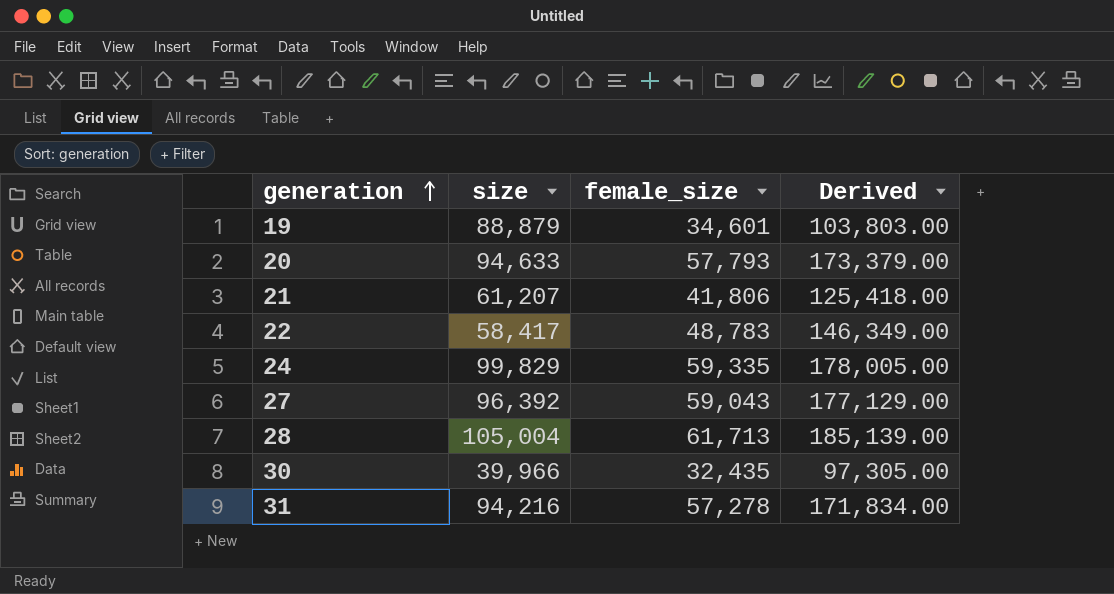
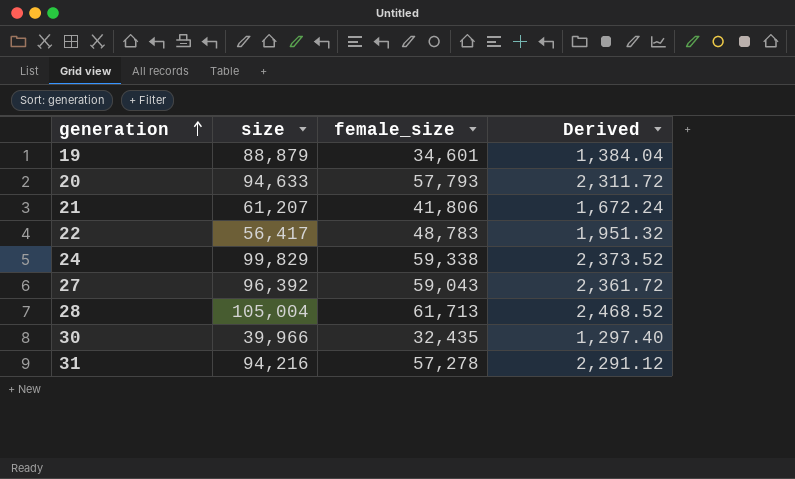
column Derived | formula: [female_size] * 3 -> [female_size] * 0.04
22 | size: 58,417 -> 56,417
24 | female_size: 59,335 -> 59,338

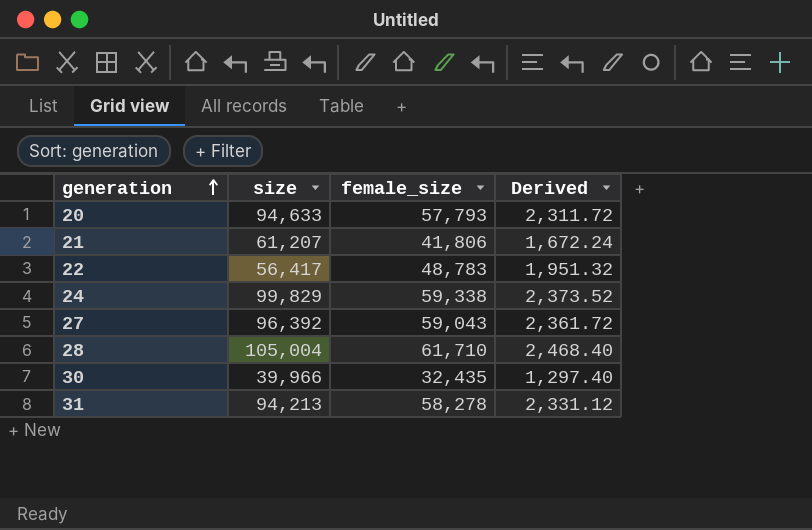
row 19: 88,879 | 34,601 | 1,384.04 -> none
28 | female_size: 61,713 -> 61,710
28 | Derived: 2,468.52 -> 2,468.40
31 | size: 94,216 -> 94,213
31 | female_size: 57,278 -> 58,278
31 | Derived: 2,291.12 -> 2,331.12

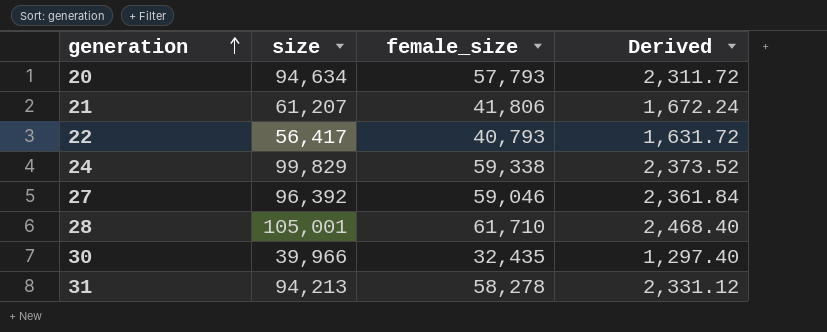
20 | size: 94,633 -> 94,634
22 | female_size: 48,783 -> 40,793
22 | Derived: 1,951.32 -> 1,631.72
27 | female_size: 59,043 -> 59,046
27 | Derived: 2,361.72 -> 2,361.84
28 | size: 105,004 -> 105,001

